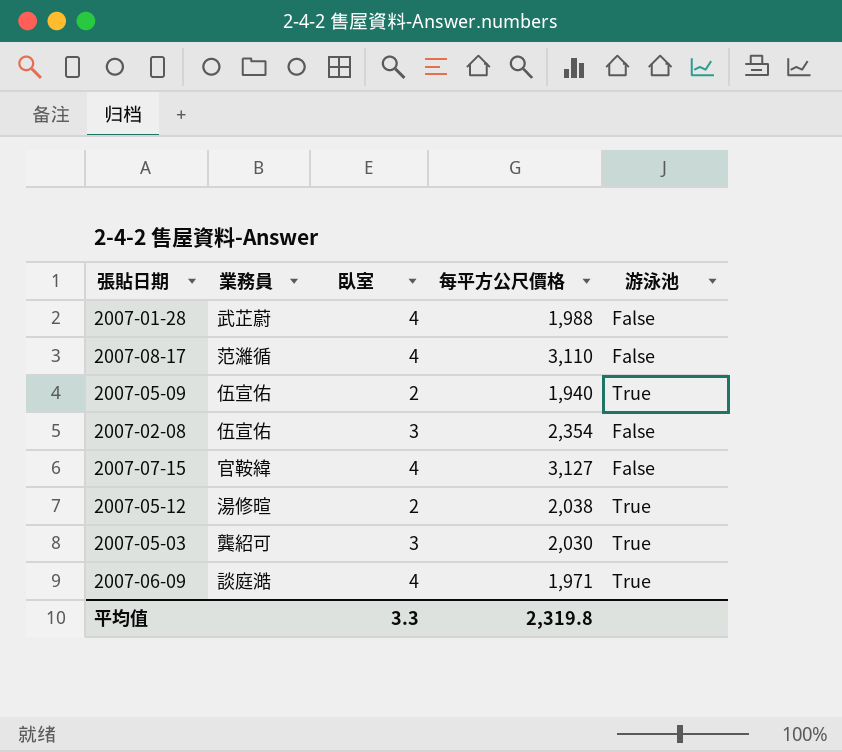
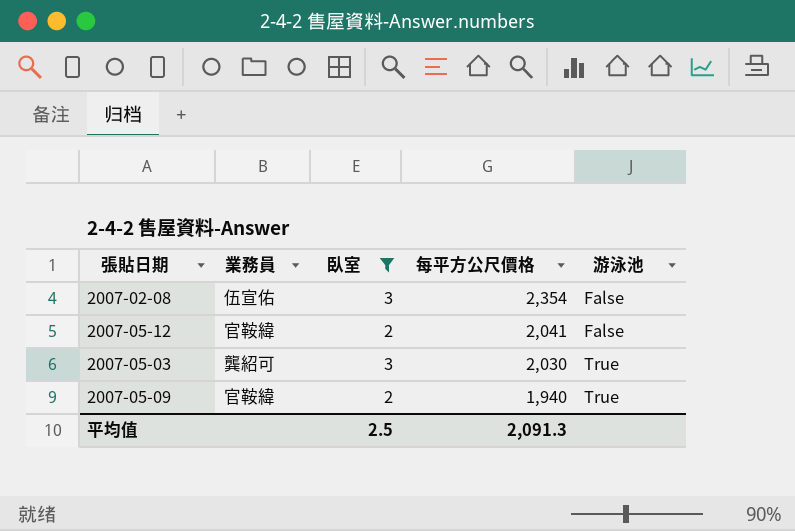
filter: none -> 臥室 != 4
row order: none -> 每平方公尺價格 descending
2007-05-12 | 業務員: 湯修暄 -> 官鞍緯
2007-05-12 | 每平方公尺價格: 2,038 -> 2,041
2007-05-12 | 游泳池: True -> False
2007-05-09 | 業務員: 伍宣佑 -> 官鞍緯
平均值 | 臥室: 3.3 -> 2.5
平均值 | 每平方公尺價格: 2,319.8 -> 2,091.3

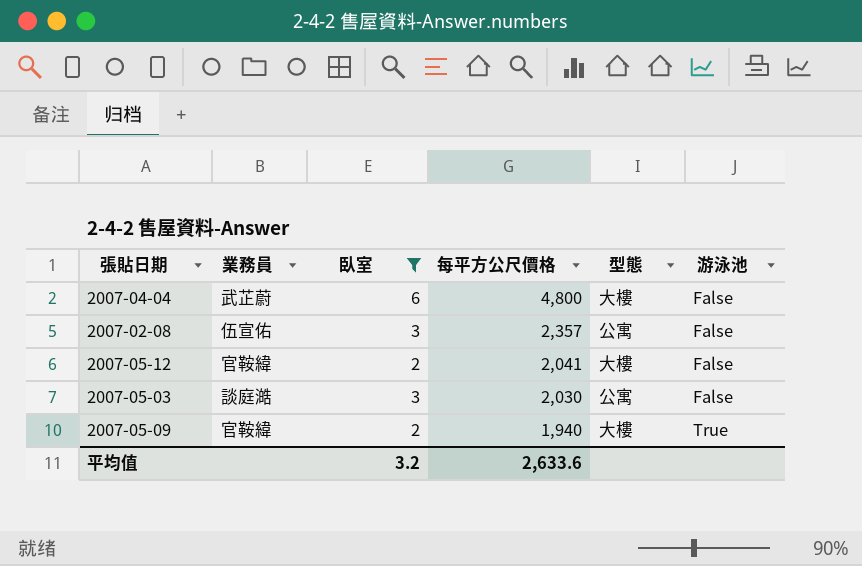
column 型態 | position: none -> 5
row 2007-04-04: none -> 武芷蔚 | 6 | 4,800 | 大樓 | False
2007-02-08 | 每平方公尺價格: 2,354 -> 2,357
2007-05-03 | 業務員: 龔紹可 -> 談庭澔
2007-05-03 | 游泳池: True -> False
平均值 | 臥室: 2.5 -> 3.2
平均值 | 每平方公尺價格: 2,091.3 -> 2,633.6

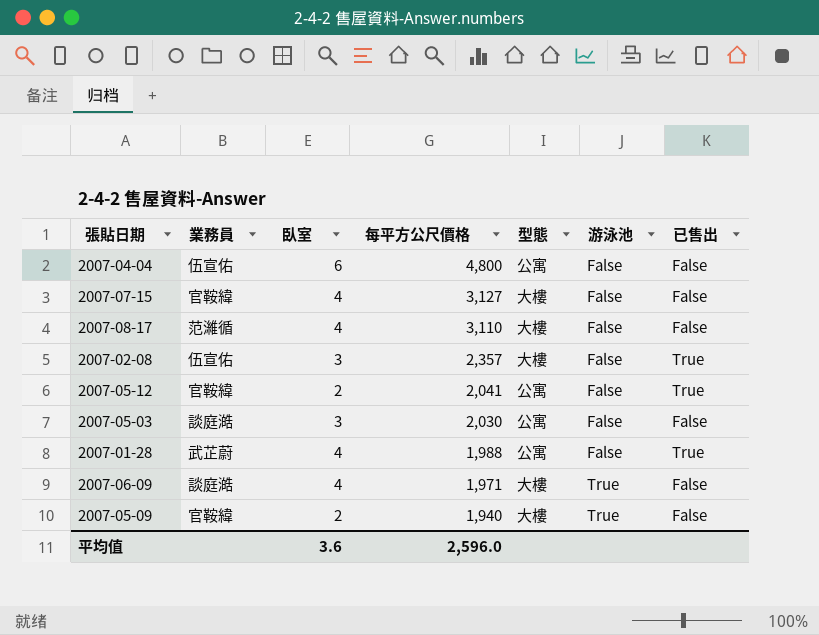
filter: 臥室 != 4 -> none
column 已售出 | position: none -> 7
2007-04-04 | 業務員: 武芷蔚 -> 伍宣佑
2007-04-04 | 型態: 大樓 -> 公寓
2007-02-08 | 型態: 公寓 -> 大樓
2007-05-12 | 型態: 大樓 -> 公寓
平均值 | 臥室: 3.2 -> 3.6
平均值 | 每平方公尺價格: 2,633.6 -> 2,596.0

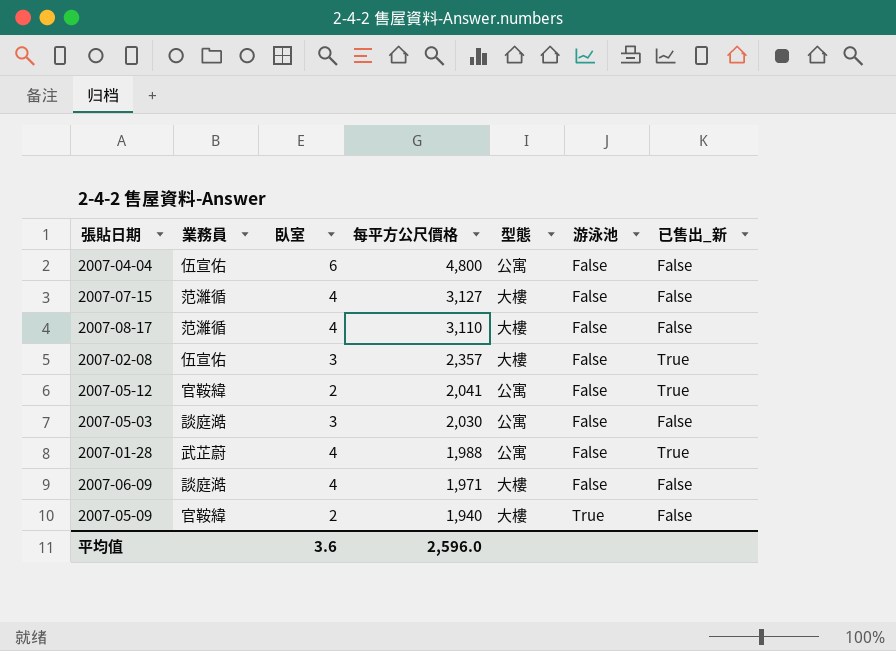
column name: 已售出 -> 已售出_新
2007-07-15 | 業務員: 官鞍緯 -> 范濰循
2007-06-09 | 游泳池: True -> False

